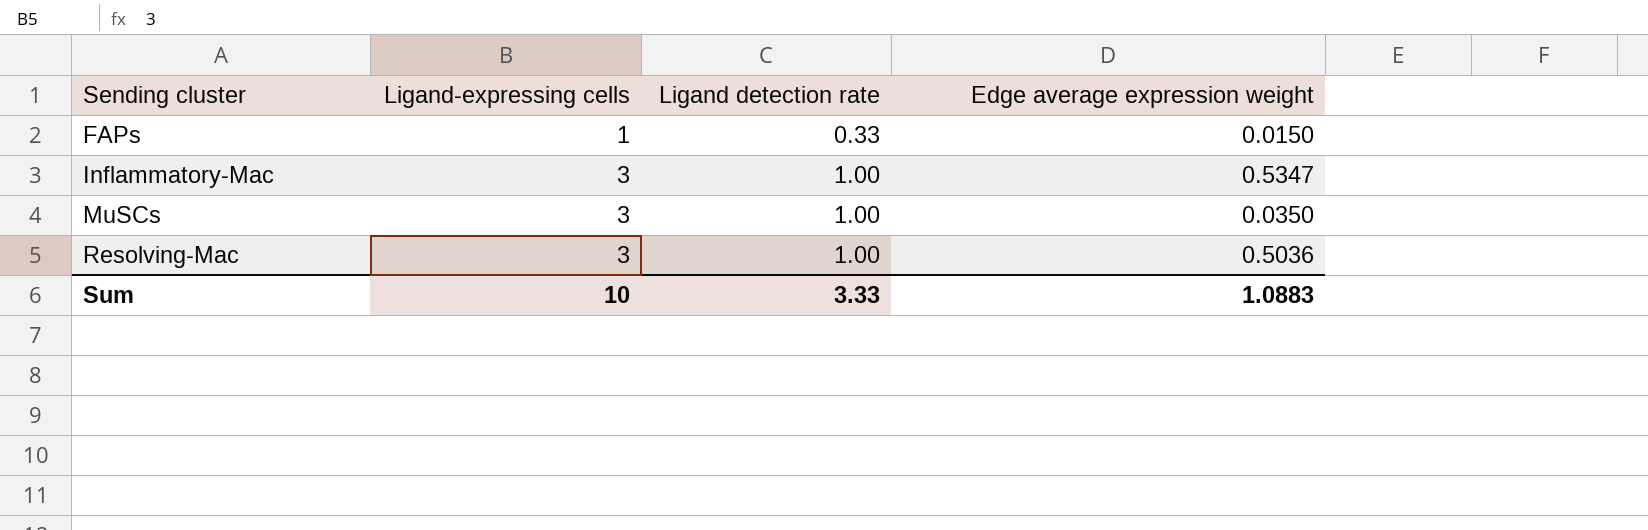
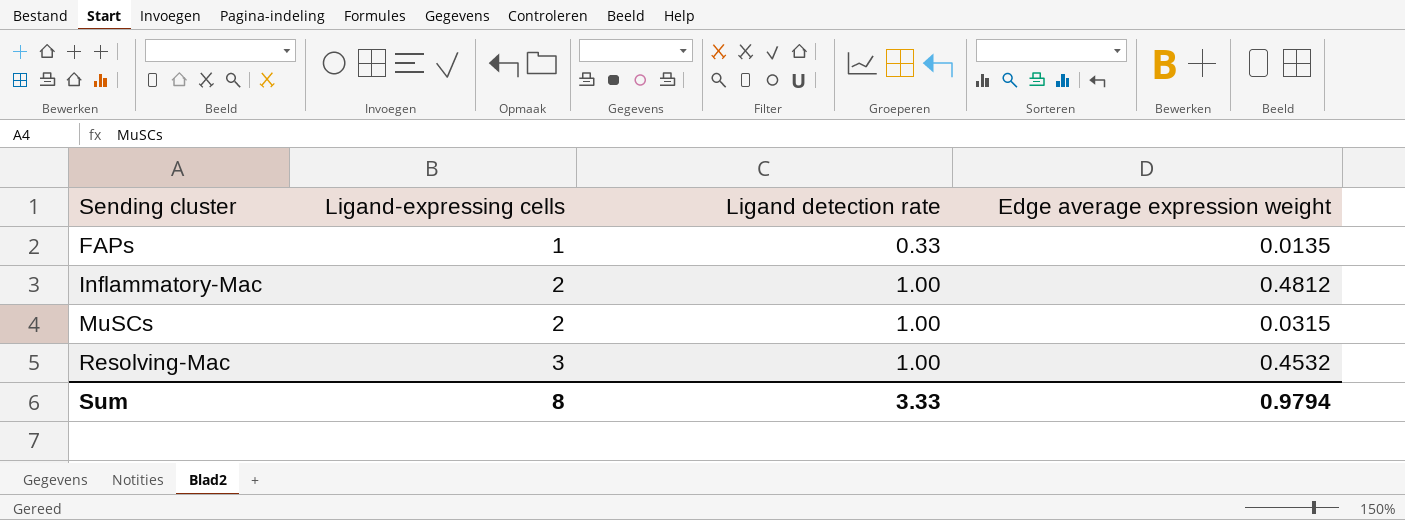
FAPs | Edge average expression weight: 0.0150 -> 0.0135
Inflammatory-Mac | Ligand-expressing cells: 3 -> 2
Inflammatory-Mac | Edge average expression weight: 0.5347 -> 0.4812
MuSCs | Ligand-expressing cells: 3 -> 2
MuSCs | Edge average expression weight: 0.0350 -> 0.0315
Resolving-Mac | Edge average expression weight: 0.5036 -> 0.4532
Sum | Ligand-expressing cells: 10 -> 8
Sum | Edge average expression weight: 1.0883 -> 0.9794

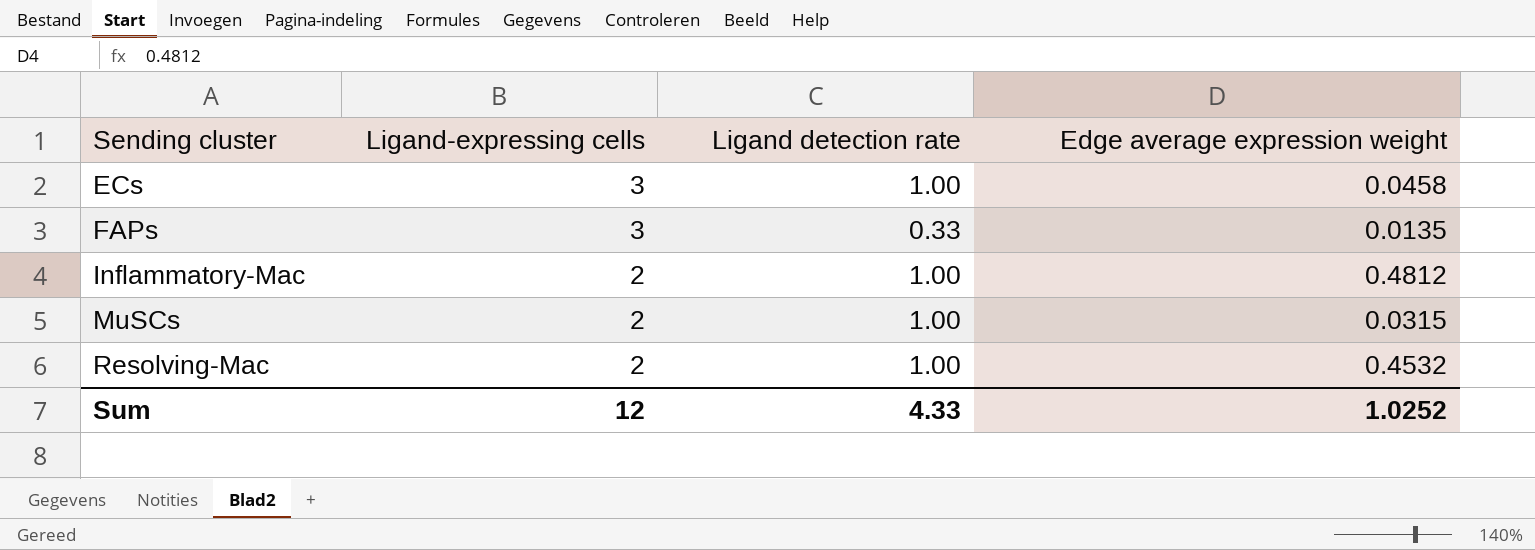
row ECs: none -> 3 | 1.00 | 0.0458
FAPs | Ligand-expressing cells: 1 -> 3
Resolving-Mac | Ligand-expressing cells: 3 -> 2
Sum | Ligand-expressing cells: 8 -> 12
Sum | Ligand detection rate: 3.33 -> 4.33
Sum | Edge average expression weight: 0.9794 -> 1.0252

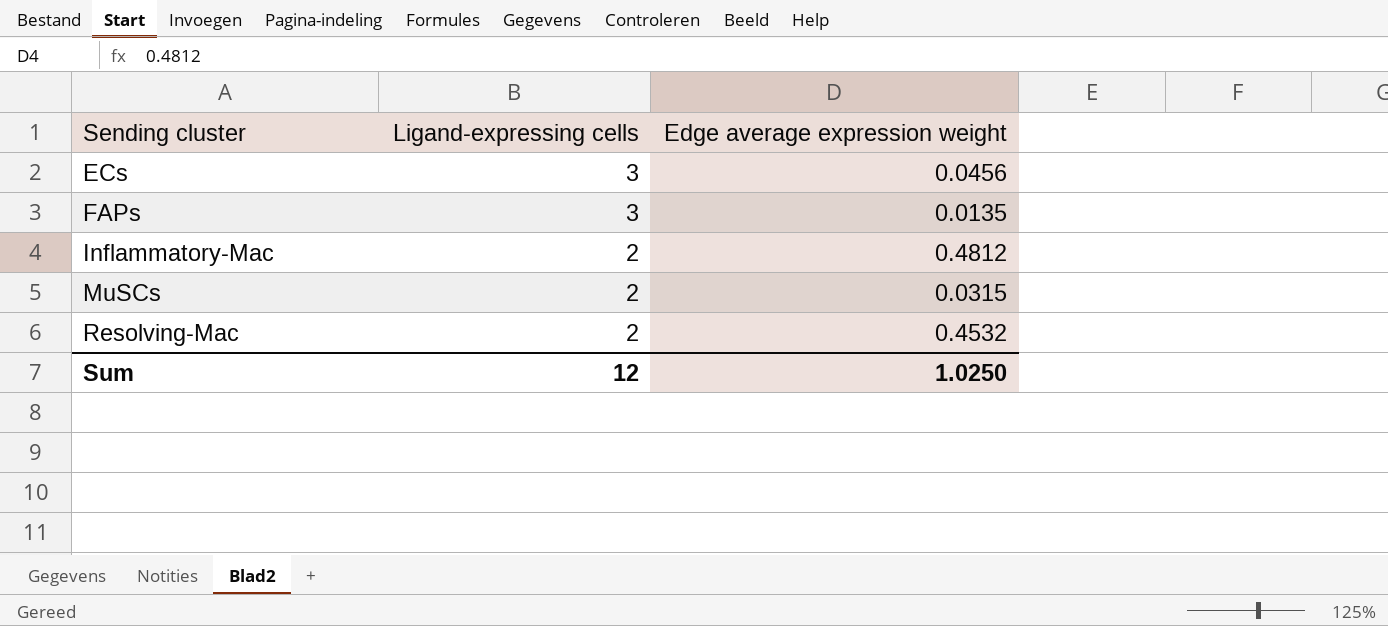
column Ligand detection rate | position: 3 -> none
ECs | Edge average expression weight: 0.0458 -> 0.0456
Sum | Edge average expression weight: 1.0252 -> 1.0250

